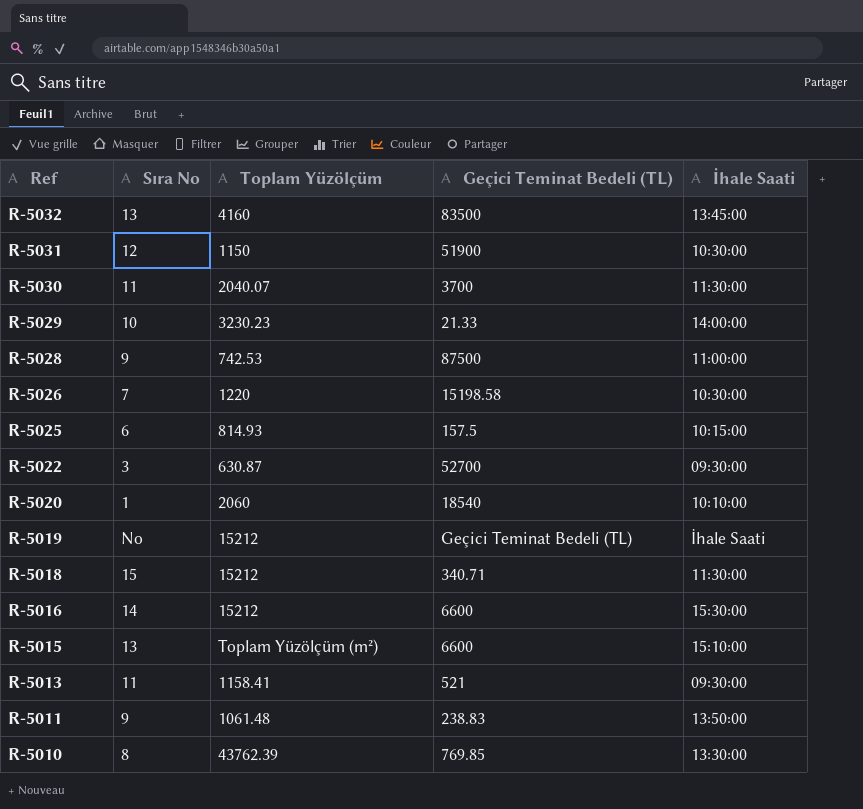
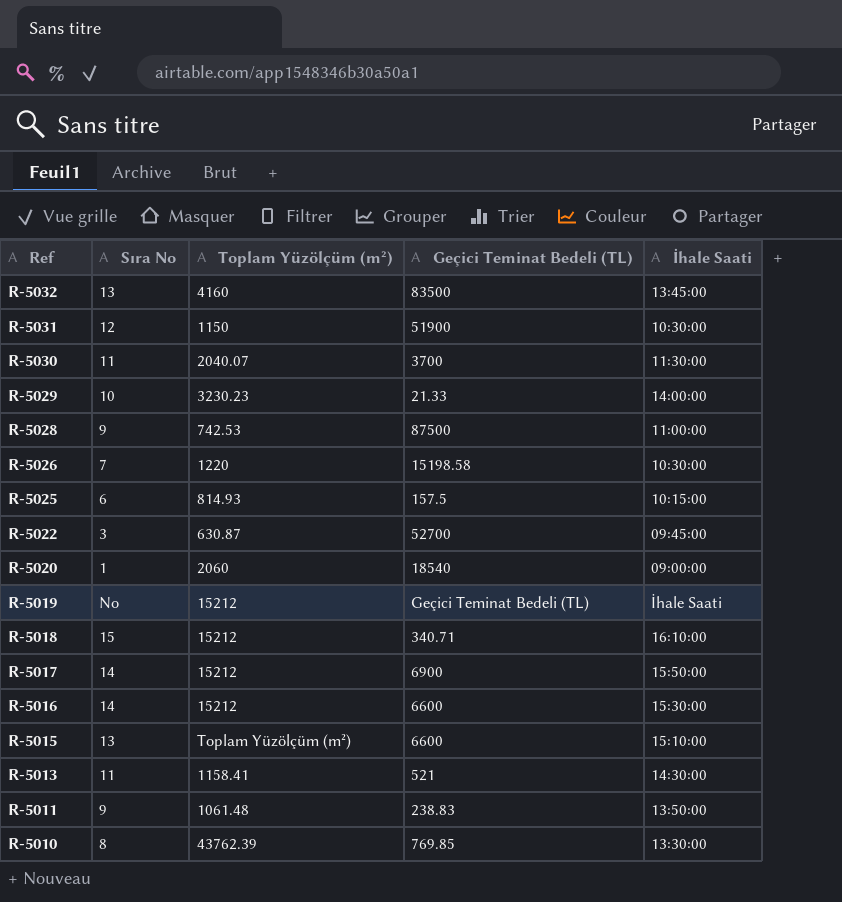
column name: Toplam Yüzölçüm -> Toplam Yüzölçüm (m²)
R-5022 | İhale Saati: 09:30:00 -> 09:45:00
R-5020 | İhale Saati: 10:10:00 -> 09:00:00
R-5018 | İhale Saati: 11:30:00 -> 16:10:00
row R-5017: none -> 14 | 15212 | 6900 | 15:50:00
R-5013 | İhale Saati: 09:30:00 -> 14:30:00

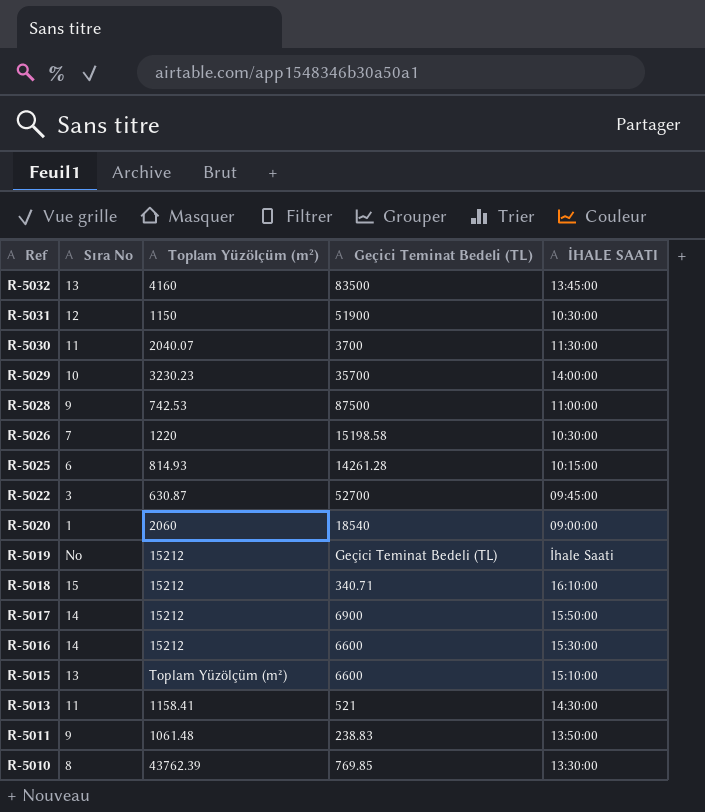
column name: İhale Saati -> İHALE SAATI
R-5029 | Geçici Teminat Bedeli (TL): 21.33 -> 35700
R-5025 | Geçici Teminat Bedeli (TL): 157.5 -> 14261.28

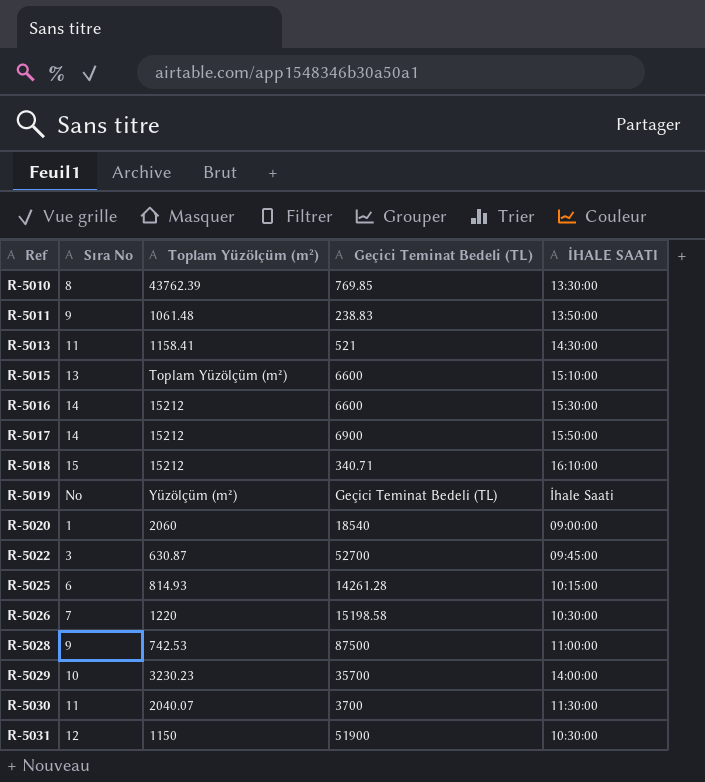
row order: Ref descending -> Ref ascending
row R-5032: 13 | 4160 | 83500 | 13:45:00 -> none
R-5019 | Toplam Yüzölçüm (m²): 15212 -> Yüzölçüm (m²)

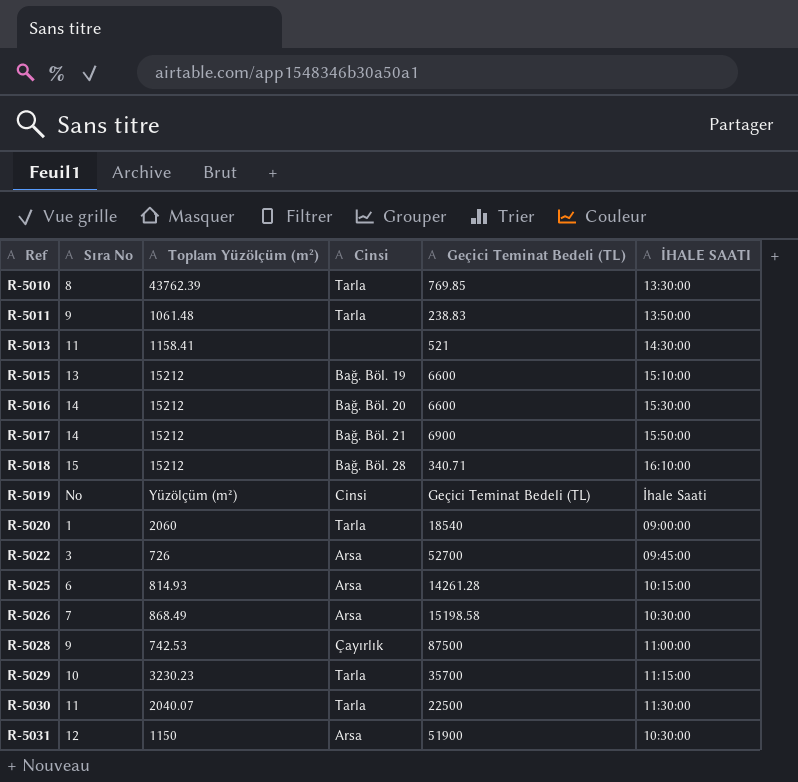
column Cinsi | position: none -> 4
R-5015 | Toplam Yüzölçüm (m²): Toplam Yüzölçüm (m²) -> 15212
R-5022 | Toplam Yüzölçüm (m²): 630.87 -> 726
R-5026 | Toplam Yüzölçüm (m²): 1220 -> 868.49
R-5029 | İHALE SAATI: 14:00:00 -> 11:15:00
R-5030 | Geçici Teminat Bedeli (TL): 3700 -> 22500

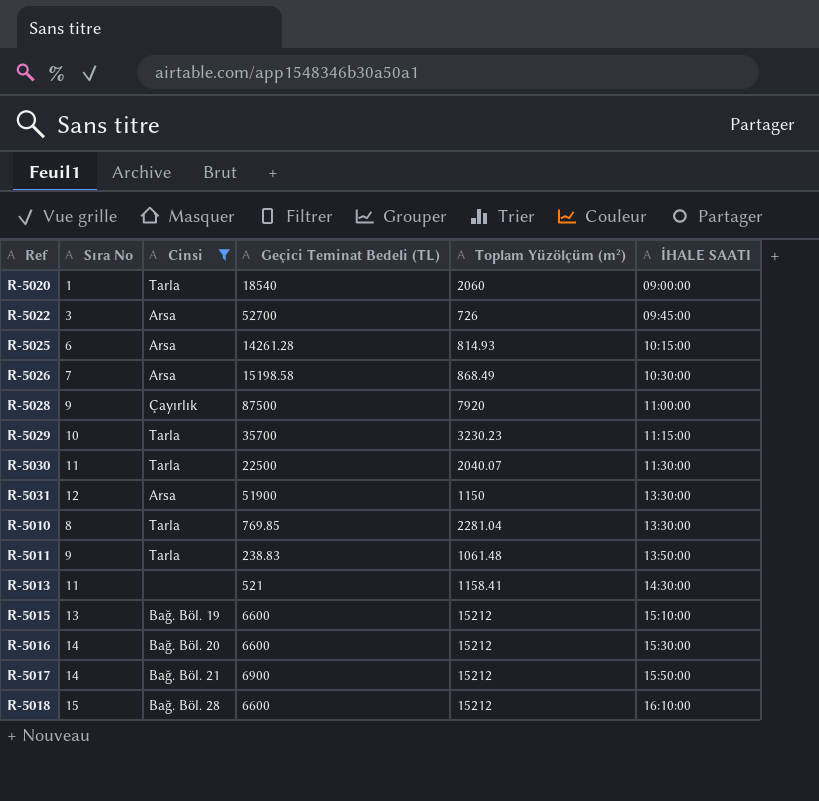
filter: none -> Cinsi != Cinsi
row order: Ref ascending -> İHALE SAATI ascending
column Toplam Yüzölçüm (m²) | position: 3 -> 5
R-5028 | Toplam Yüzölçüm (m²): 742.53 -> 7920
R-5031 | İHALE SAATI: 10:30:00 -> 13:30:00
R-5010 | Toplam Yüzölçüm (m²): 43762.39 -> 2281.04
R-5018 | Geçici Teminat Bedeli (TL): 340.71 -> 6600

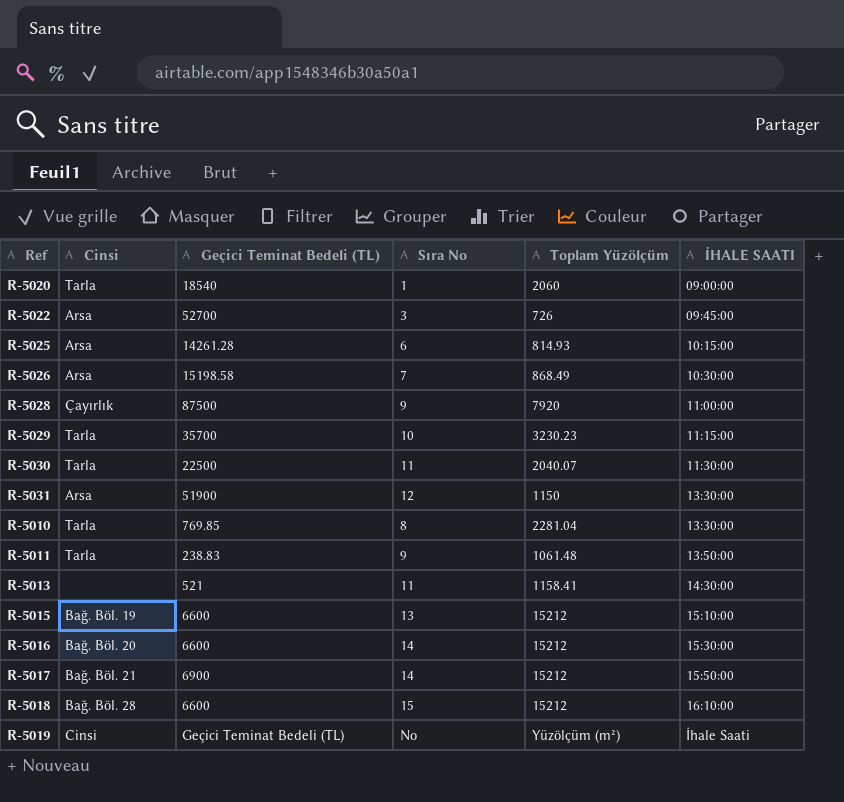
filter: Cinsi != Cinsi -> none
column Sıra No | position: 2 -> 4
column name: Toplam Yüzölçüm (m²) -> Toplam Yüzölçüm

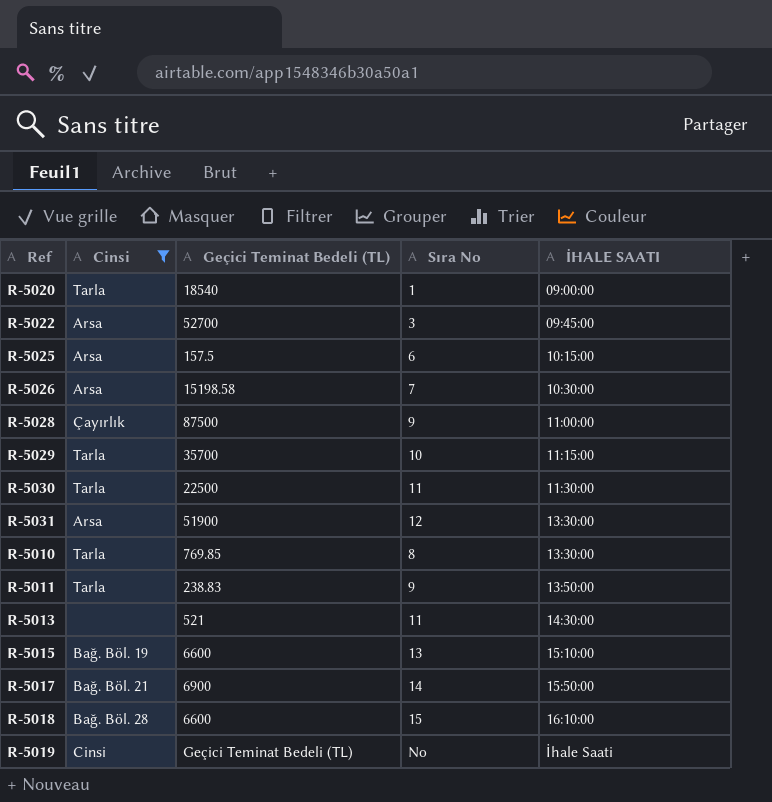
filter: none -> Cinsi != Bağ. Böl. 20
column Toplam Yüzölçüm | position: 5 -> none
R-5025 | Geçici Teminat Bedeli (TL): 14261.28 -> 157.5

